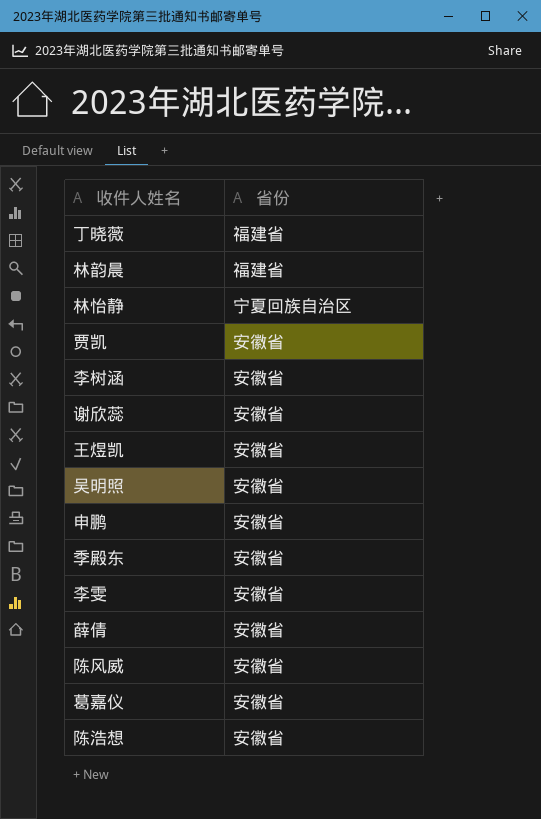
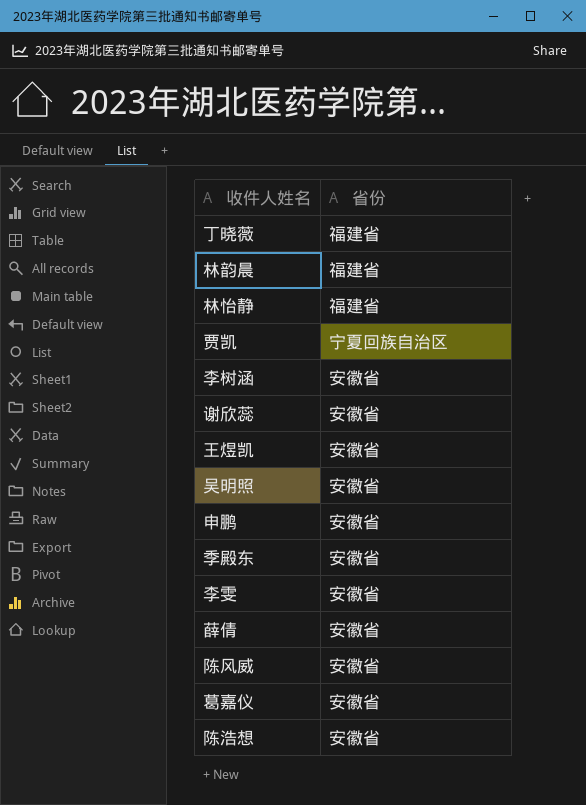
林怡静 | 省份: 宁夏回族自治区 -> 福建省
贾凯 | 省份: 安徽省 -> 宁夏回族自治区

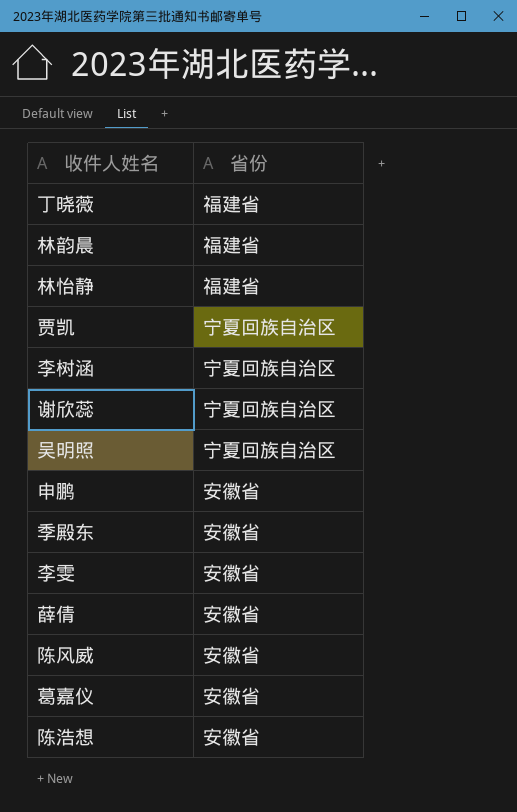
row 王煜凯: 安徽省 -> none
李树涵 | 省份: 安徽省 -> 宁夏回族自治区
谢欣蕊 | 省份: 安徽省 -> 宁夏回族自治区
吴明照 | 省份: 安徽省 -> 宁夏回族自治区

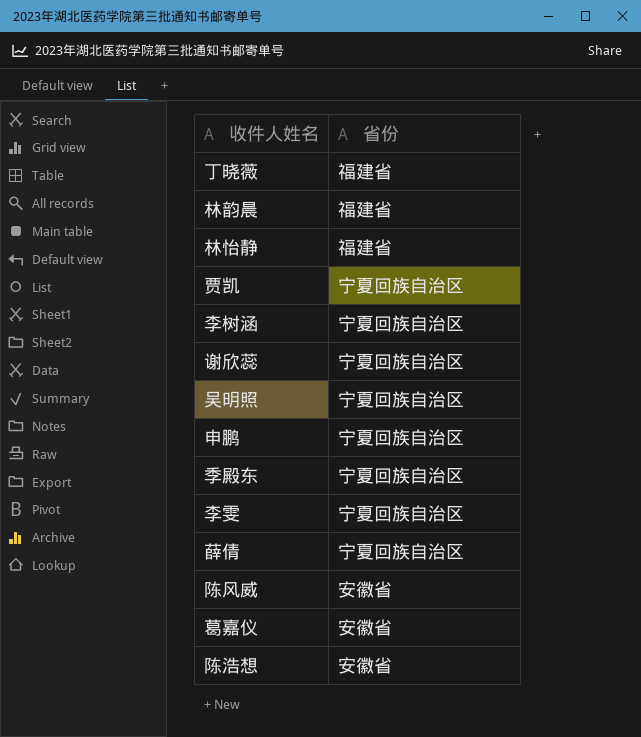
申鹏 | 省份: 安徽省 -> 宁夏回族自治区
季殿东 | 省份: 安徽省 -> 宁夏回族自治区
李雯 | 省份: 安徽省 -> 宁夏回族自治区
薛倩 | 省份: 安徽省 -> 宁夏回族自治区

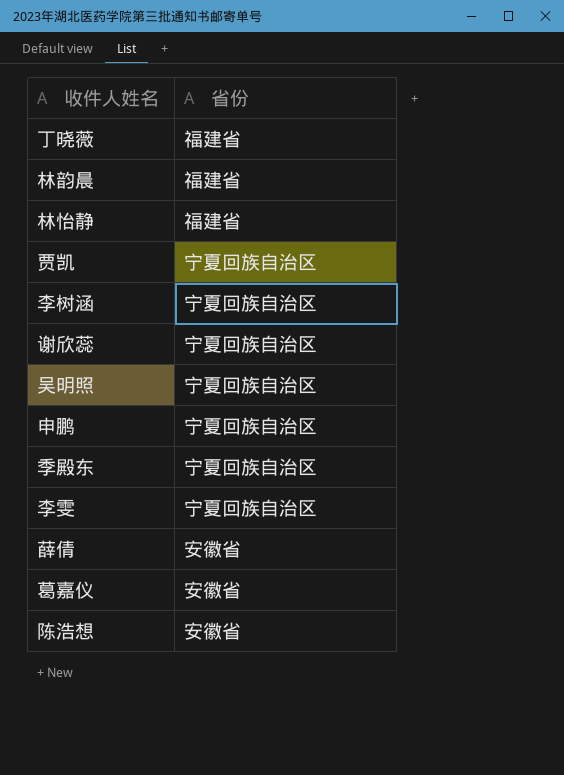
row 陈风威: 安徽省 -> none
薛倩 | 省份: 宁夏回族自治区 -> 安徽省

